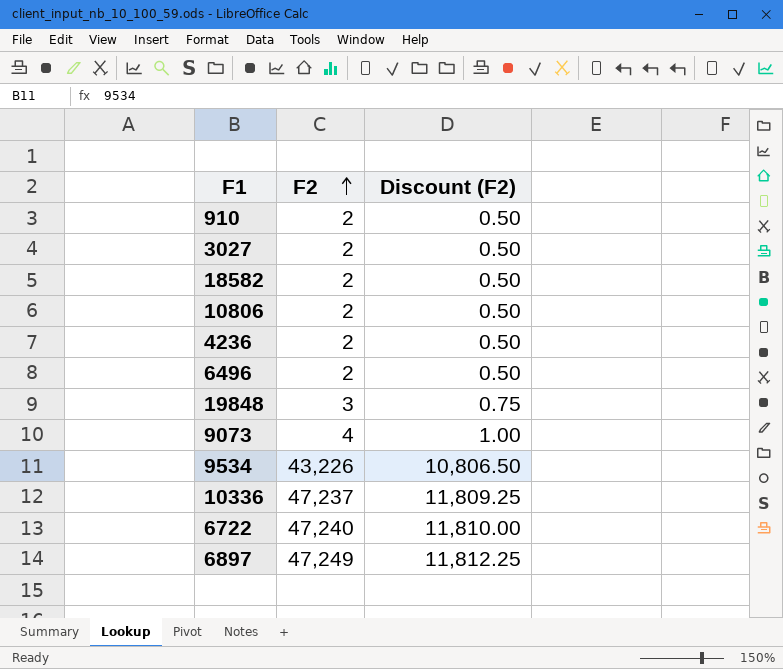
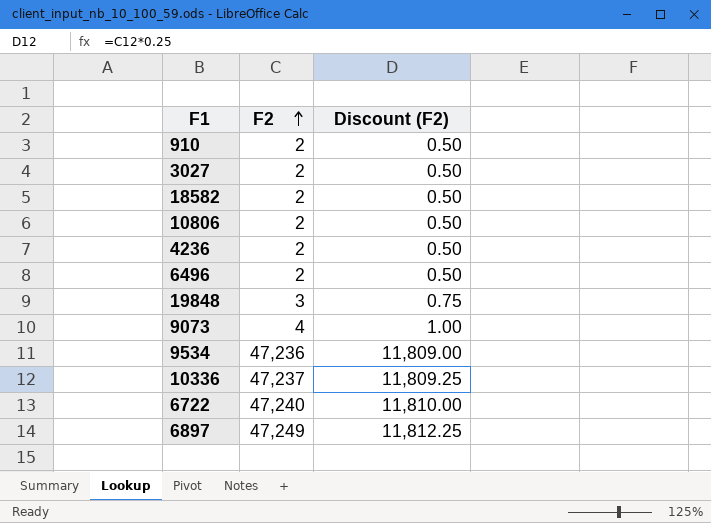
9534 | F2: 43,226 -> 47,236
9534 | Discount (F2): 10,806.50 -> 11,809.00

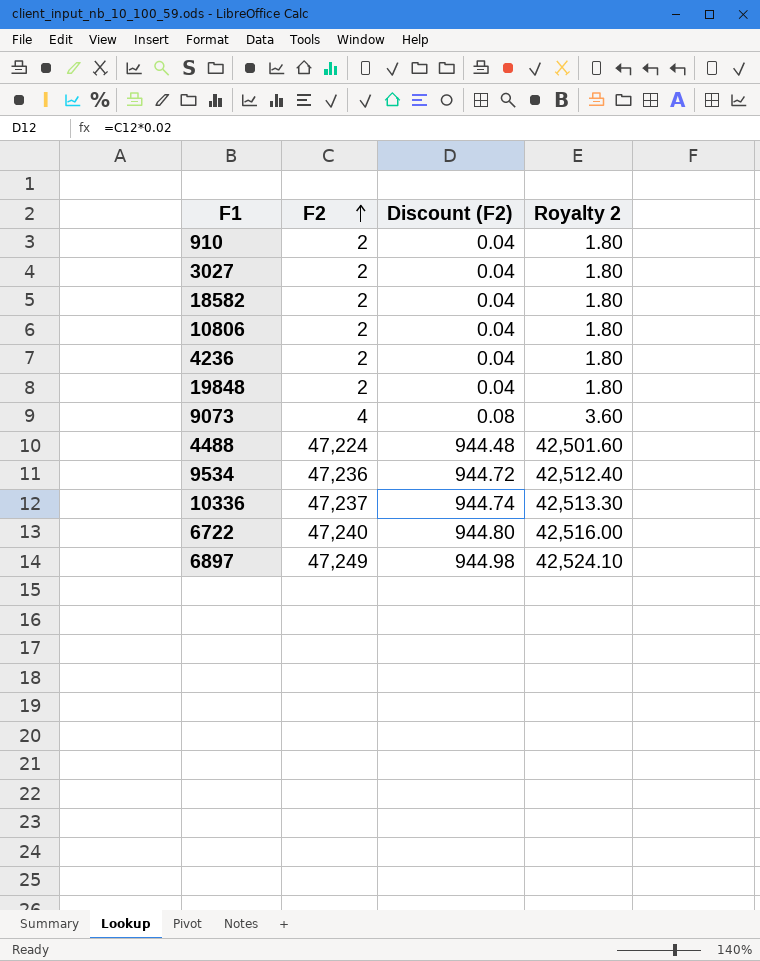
column Discount (F2) | formula: [F2] * 0.25 -> [F2] * 0.02
column Royalty 2 | formula: none -> [F2] * 0.9
row 6496: 2 | 0.50 -> none
19848 | F2: 3 -> 2
row 4488: none -> 47,224 | 944.48 | 42,501.60

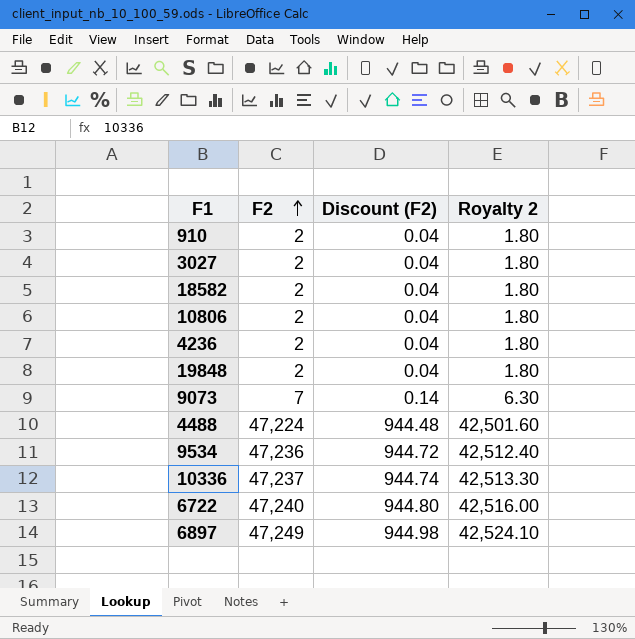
9073 | F2: 4 -> 7
9073 | Discount (F2): 0.08 -> 0.14
9073 | Royalty 2: 3.60 -> 6.30

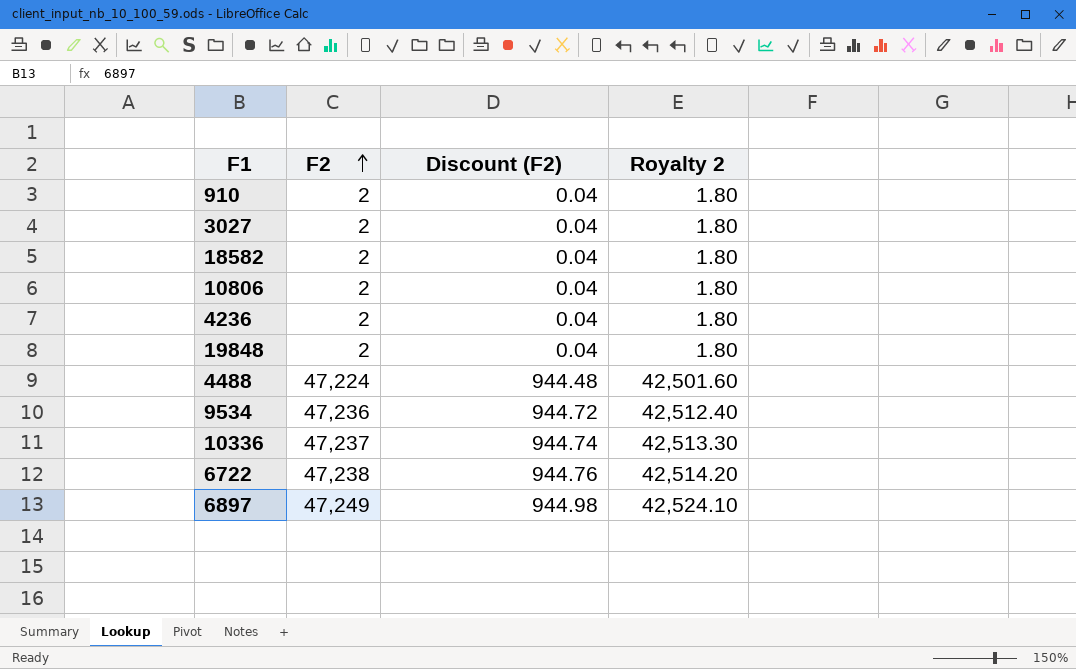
row 9073: 7 | 0.14 | 6.30 -> none
6722 | F2: 47,240 -> 47,238
6722 | Discount (F2): 944.80 -> 944.76
6722 | Royalty 2: 42,516.00 -> 42,514.20

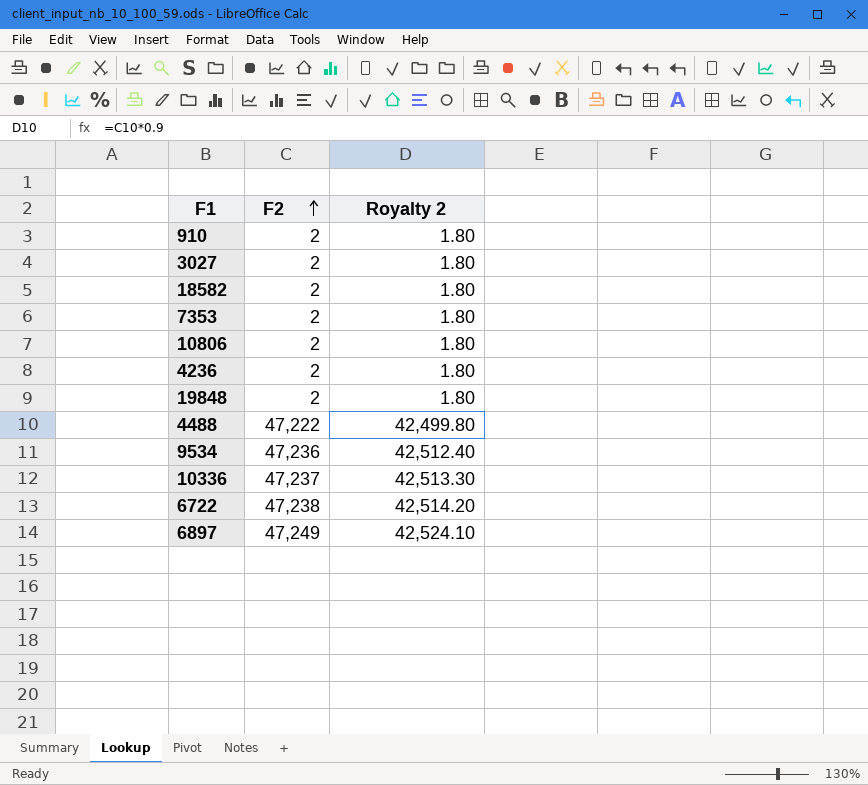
column Discount (F2) | formula: [F2] * 0.02 -> none
row 7353: none -> 2 | 1.80
4488 | F2: 47,224 -> 47,222
4488 | Royalty 2: 42,501.60 -> 42,499.80

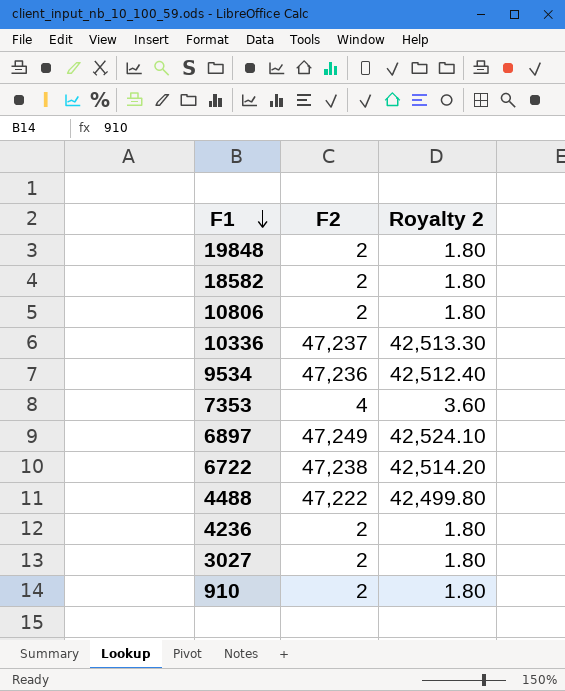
row order: F2 ascending -> F1 descending
7353 | F2: 2 -> 4
7353 | Royalty 2: 1.80 -> 3.60

